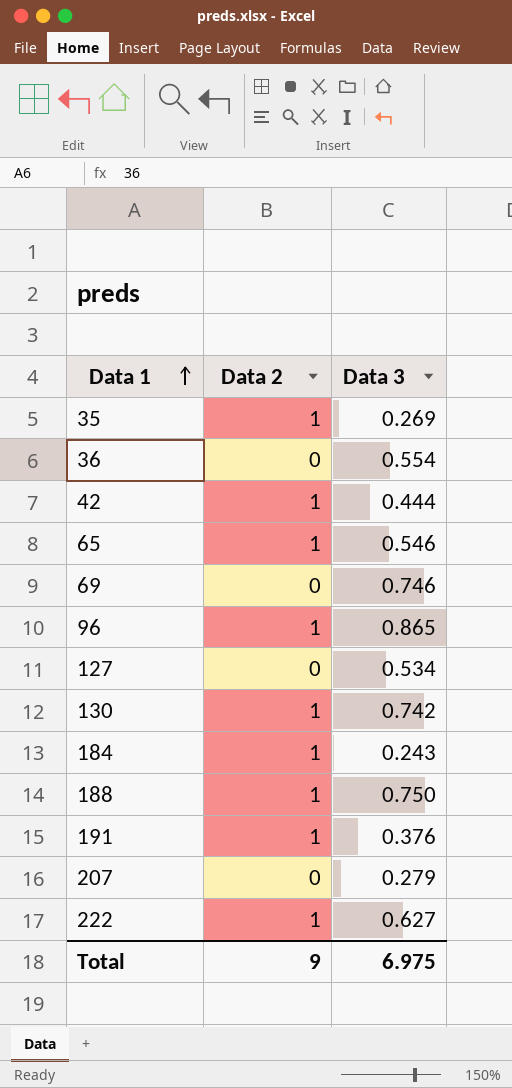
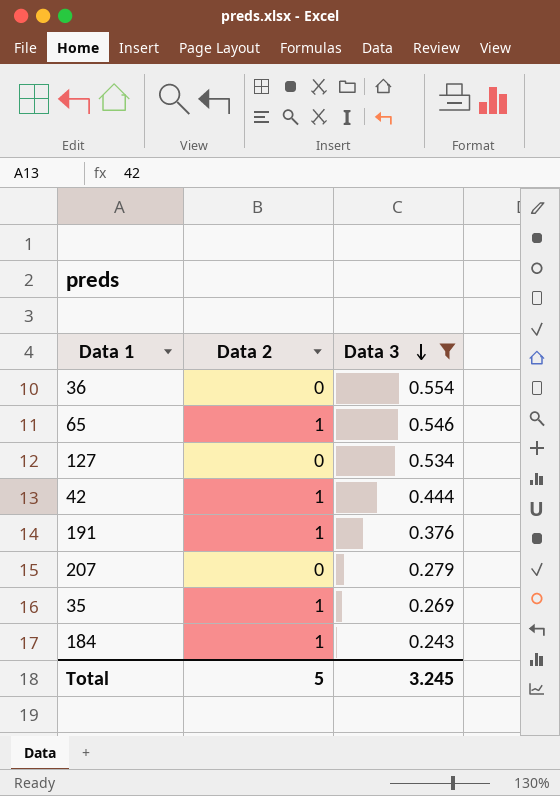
filter: none -> Data 3 <= 0.554
row order: Data 1 ascending -> Data 3 descending
Total | Data 2: 9 -> 5
Total | Data 3: 6.975 -> 3.245

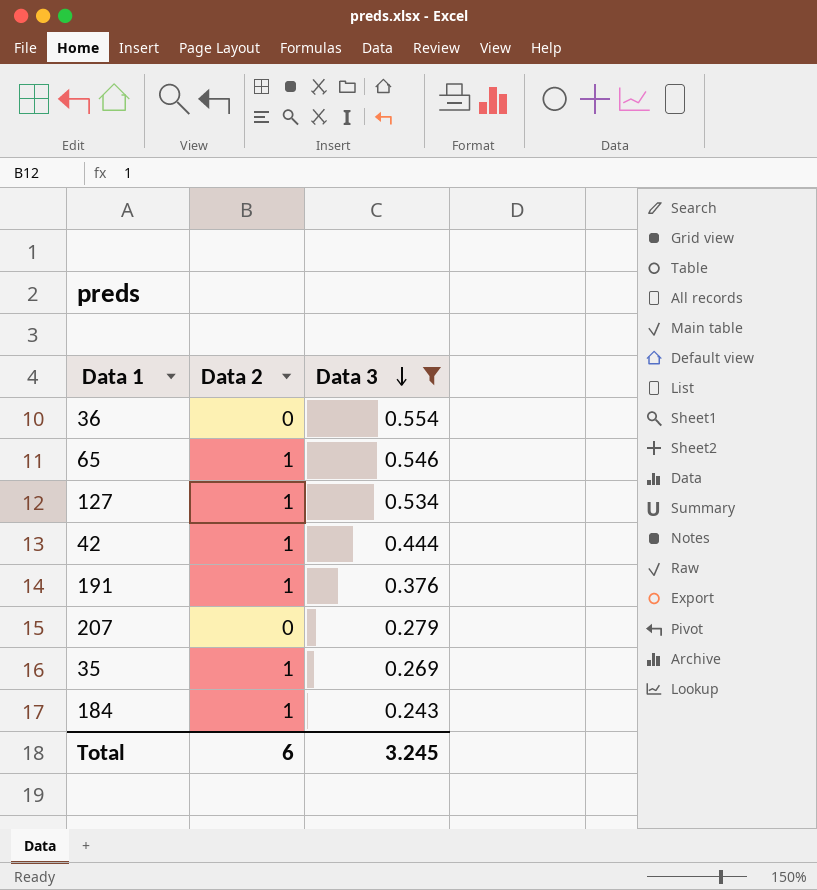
127 | Data 2: 0 -> 1
Total | Data 2: 5 -> 6

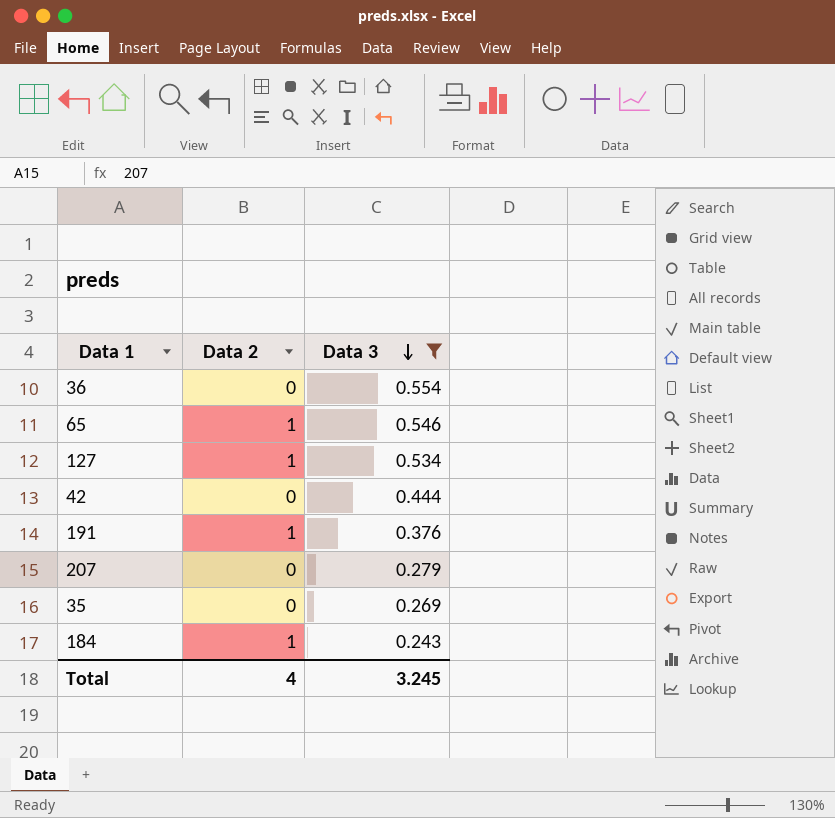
42 | Data 2: 1 -> 0
35 | Data 2: 1 -> 0
Total | Data 2: 6 -> 4

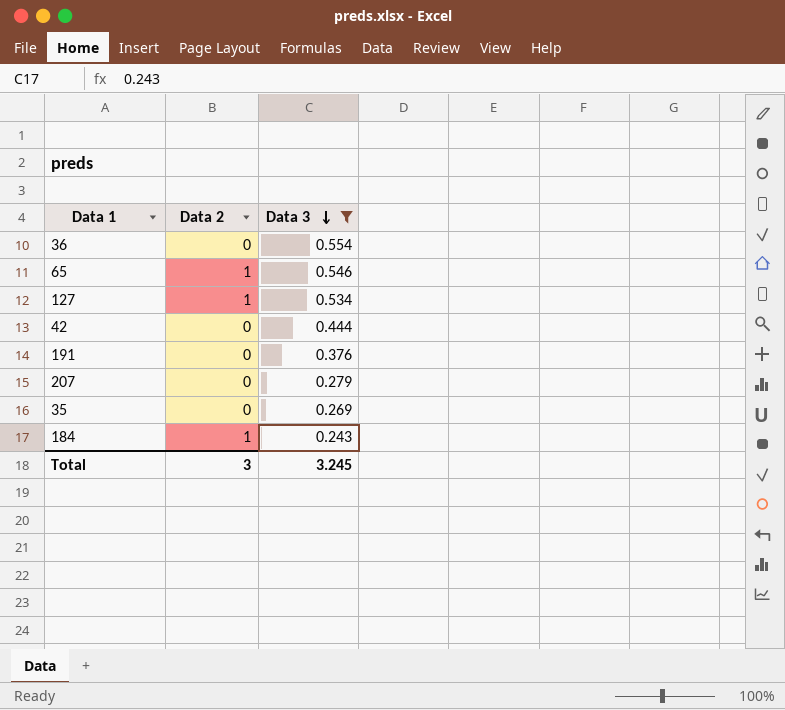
191 | Data 2: 1 -> 0
Total | Data 2: 4 -> 3

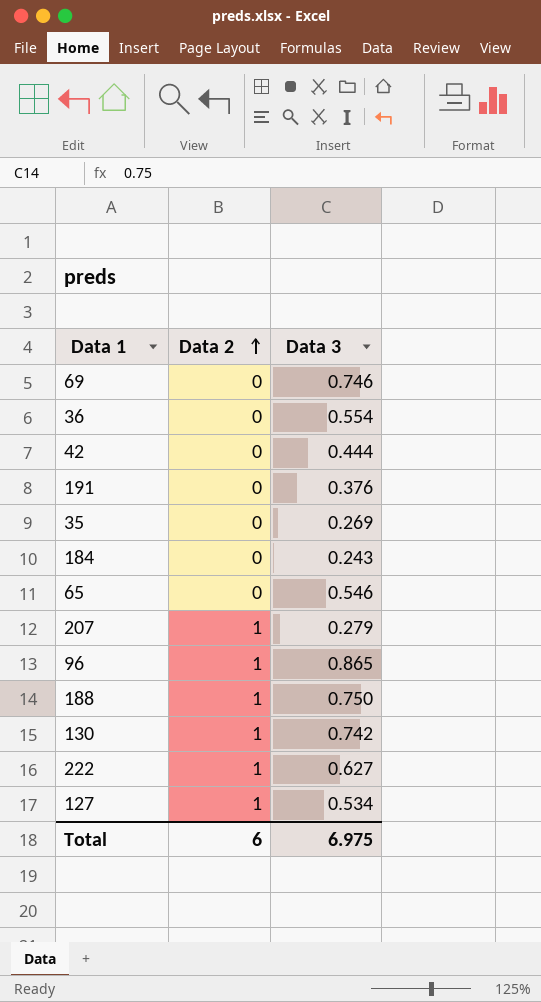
filter: Data 3 <= 0.554 -> none
row order: Data 3 descending -> Data 2 ascending
184 | Data 2: 1 -> 0
65 | Data 2: 1 -> 0
207 | Data 2: 0 -> 1
Total | Data 2: 3 -> 6
Total | Data 3: 3.245 -> 6.975

